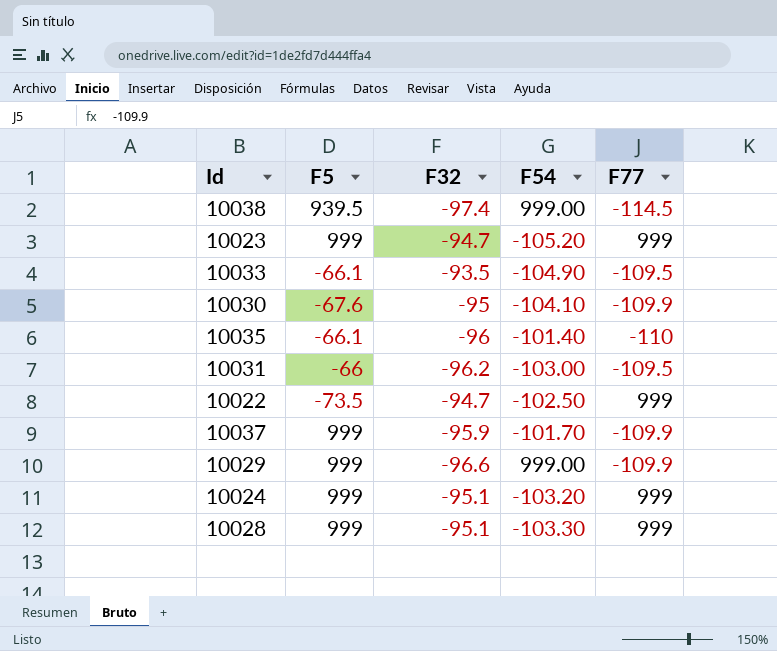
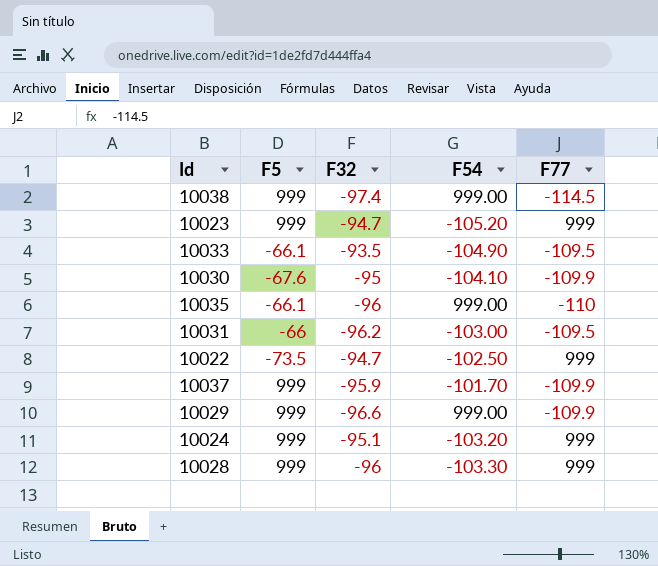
10038 | F5: 939.5 -> 999
10035 | F54: -101.40 -> 999.00
10028 | F32: -95.1 -> -96

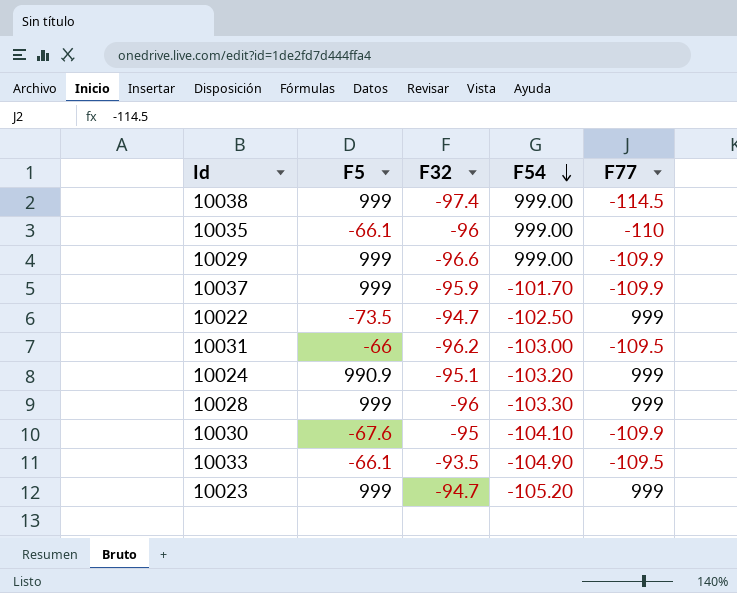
row order: none -> F54 descending
10024 | F5: 999 -> 990.9

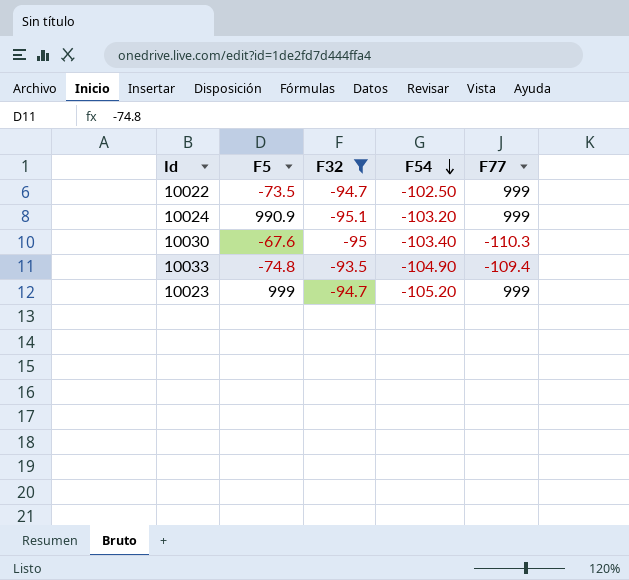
filter: none -> F32 >= -95.1
10030 | F54: -104.10 -> -103.40
10030 | F77: -109.9 -> -110.3
10033 | F5: -66.1 -> -74.8
10033 | F77: -109.5 -> -109.4

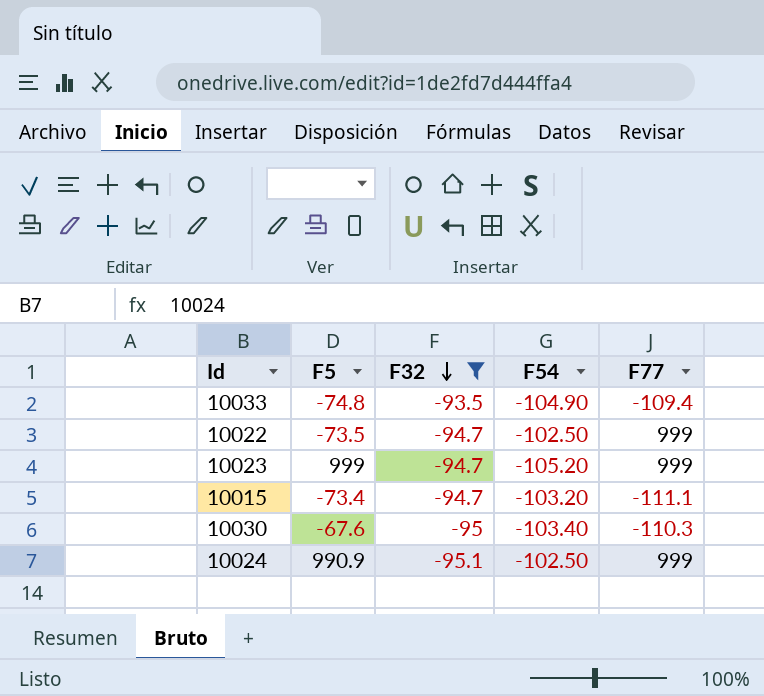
row order: F54 descending -> F32 descending
row 10015: none -> -73.4 | -94.7 | -103.20 | -111.1
10024 | F54: -103.20 -> -102.50

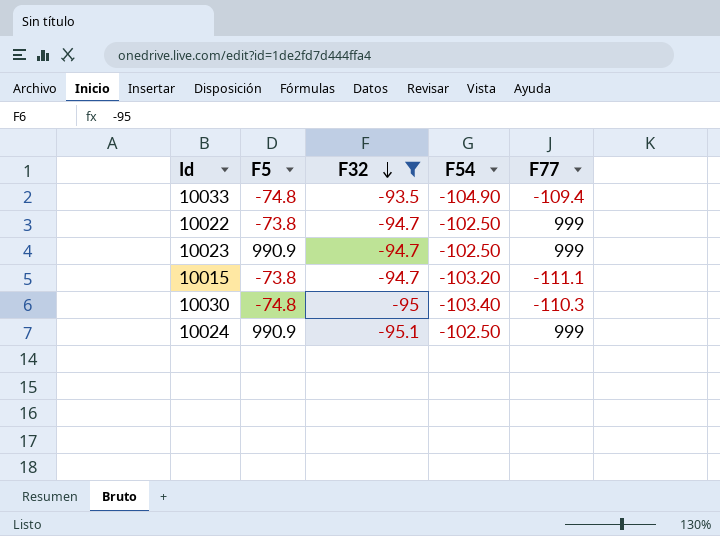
10022 | F5: -73.5 -> -73.8
10023 | F5: 999 -> 990.9
10023 | F54: -105.20 -> -102.50
10015 | F5: -73.4 -> -73.8
10030 | F5: -67.6 -> -74.8

